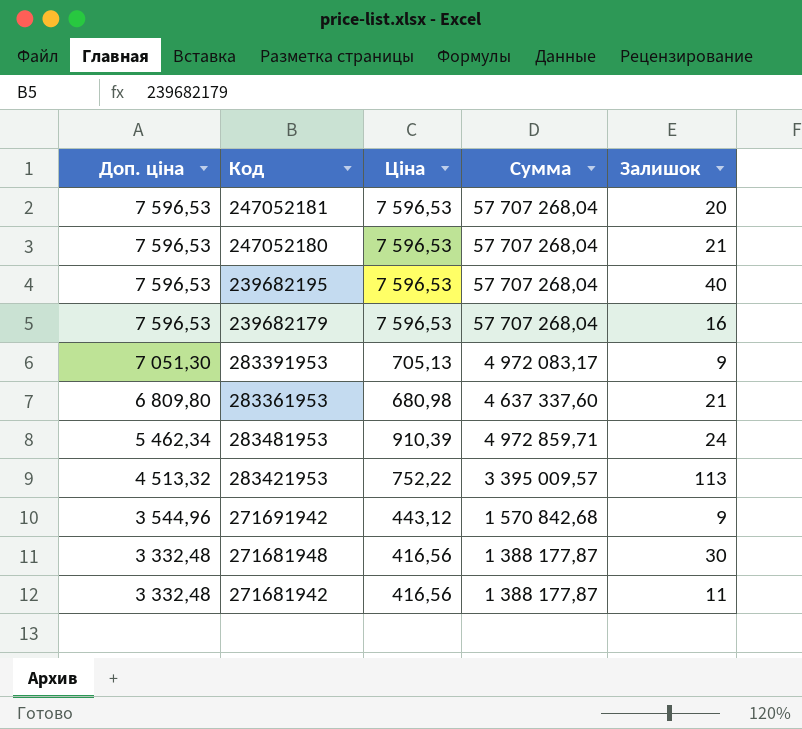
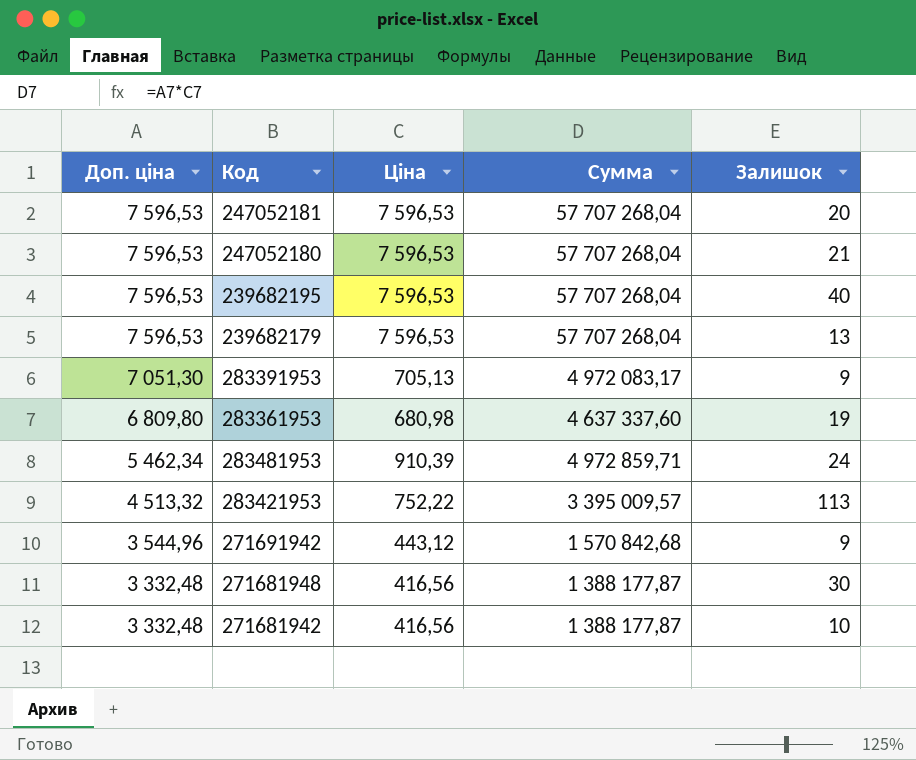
239682179 | Залишок: 16 -> 13
283361953 | Залишок: 21 -> 19
271681942 | Залишок: 11 -> 10

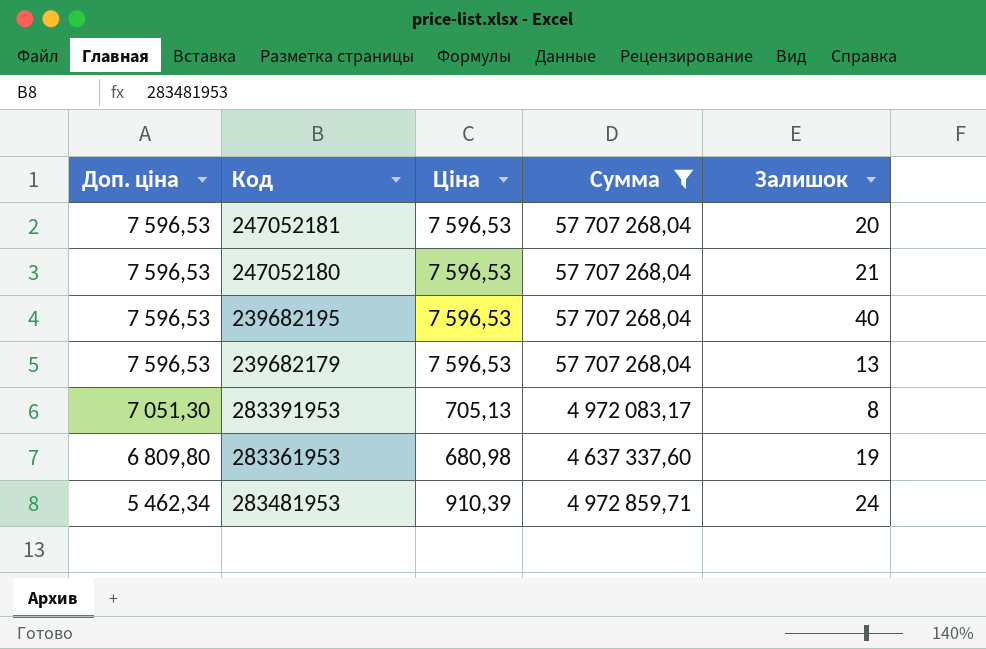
filter: none -> Сумма >= 4 637 337,60
283391953 | Залишок: 9 -> 8

